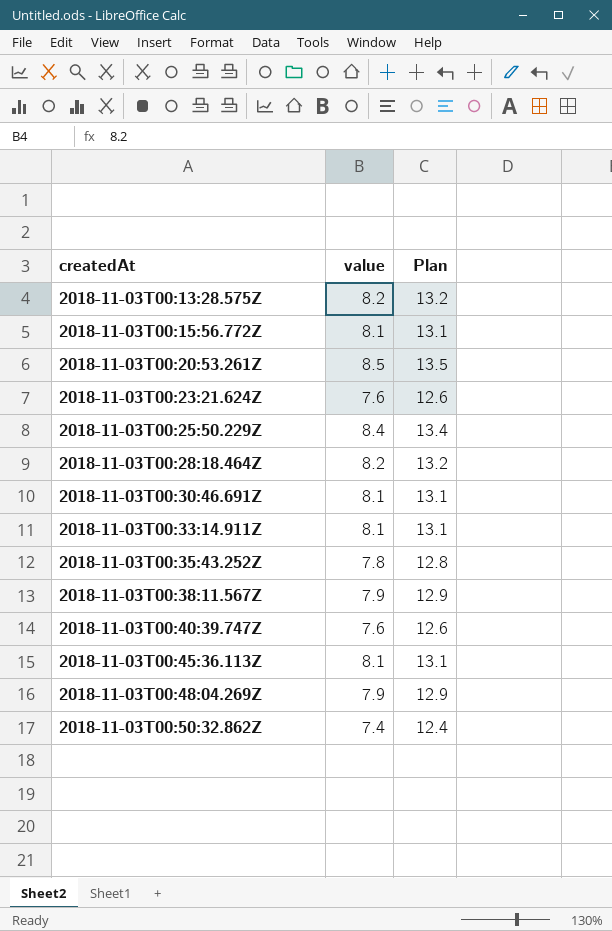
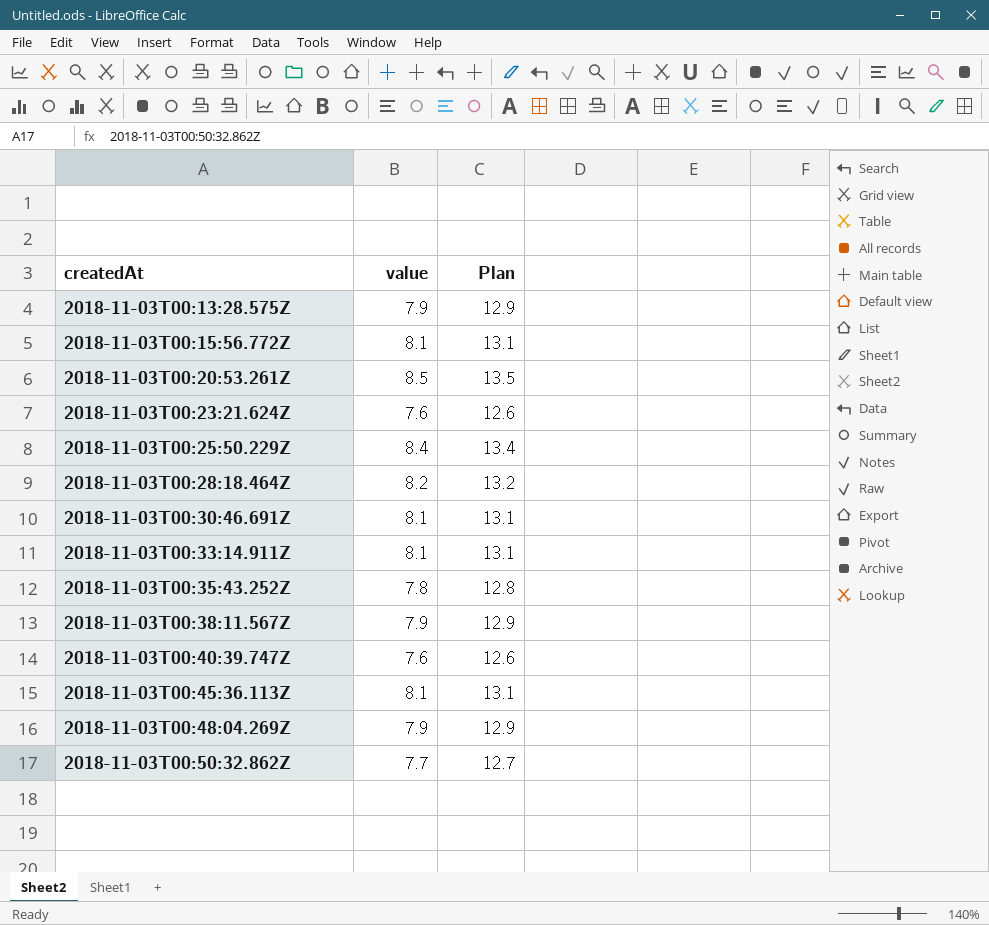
2018-11-03T00:13:28.575Z | value: 8.2 -> 7.9
2018-11-03T00:13:28.575Z | Plan: 13.2 -> 12.9
2018-11-03T00:50:32.862Z | value: 7.4 -> 7.7
2018-11-03T00:50:32.862Z | Plan: 12.4 -> 12.7

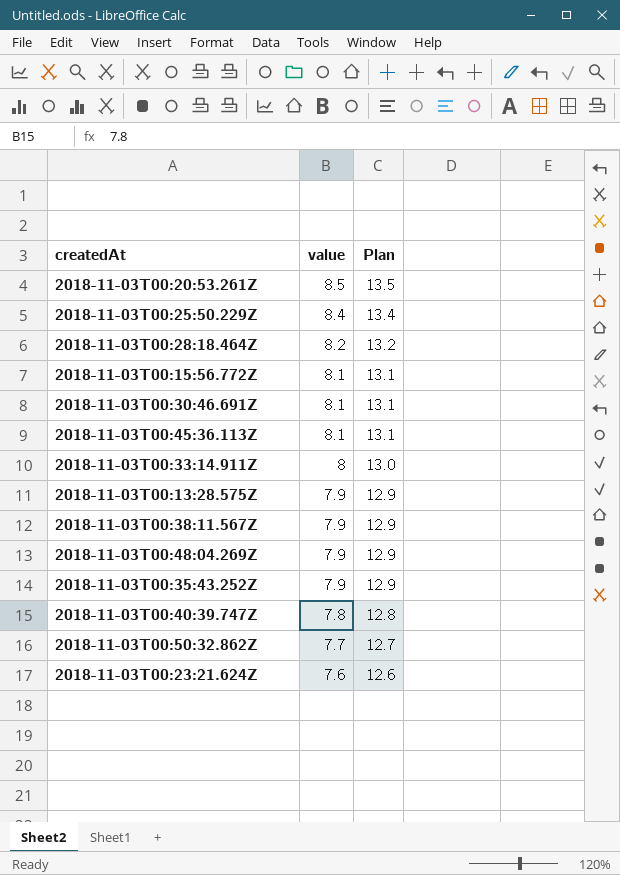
row order: createdAt ascending -> value descending
2018-11-03T00:33:14.911Z | value: 8.1 -> 8
2018-11-03T00:33:14.911Z | Plan: 13.1 -> 13.0
2018-11-03T00:35:43.252Z | value: 7.8 -> 7.9
2018-11-03T00:35:43.252Z | Plan: 12.8 -> 12.9
2018-11-03T00:40:39.747Z | value: 7.6 -> 7.8
2018-11-03T00:40:39.747Z | Plan: 12.6 -> 12.8

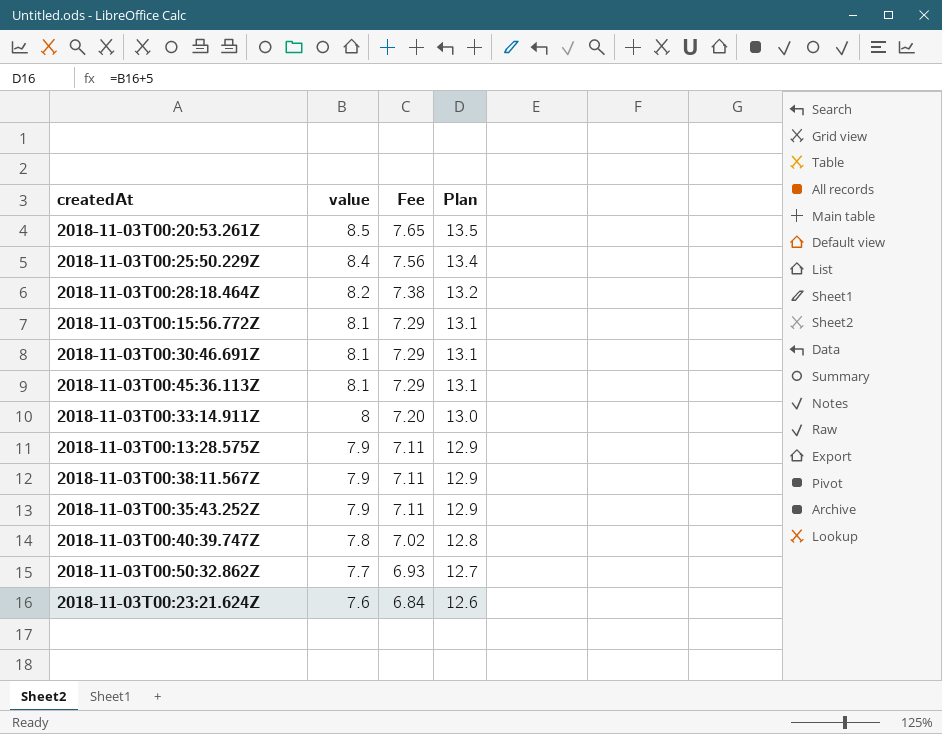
column Fee | formula: none -> [value] * 0.9
row 2018-11-03T00:48:04.269Z: 7.9 | 12.9 -> none

